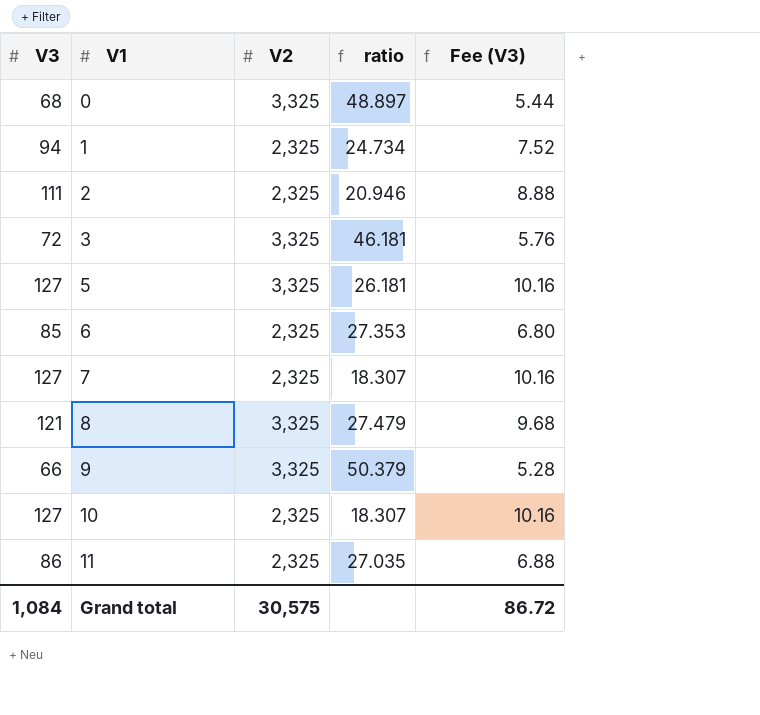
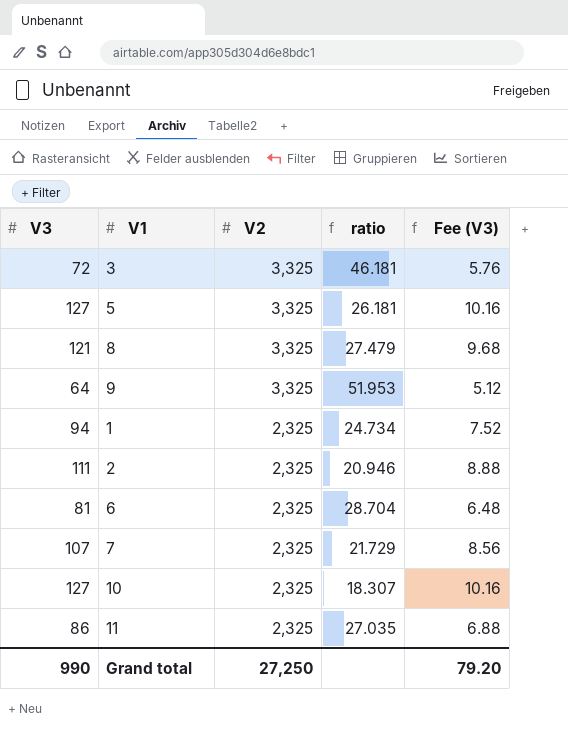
row order: V1 ascending -> V2 descending
row 0: 68 | 3,325 | 48.897 | 5.44 -> none
9 | V3: 66 -> 64
9 | ratio: 50.379 -> 51.953
9 | Fee (V3): 5.28 -> 5.12
6 | V3: 85 -> 81
6 | ratio: 27.353 -> 28.704
6 | Fee (V3): 6.80 -> 6.48
7 | V3: 127 -> 107
7 | ratio: 18.307 -> 21.729
7 | Fee (V3): 10.16 -> 8.56
Grand total | V3: 1,084 -> 990
Grand total | V2: 30,575 -> 27,250
Grand total | Fee (V3): 86.72 -> 79.20

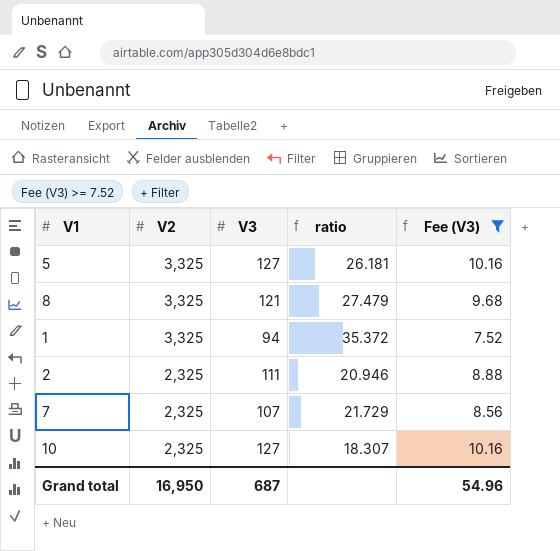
filter: none -> Fee (V3) >= 7.52
column V3 | position: 1 -> 3
1 | V2: 2,325 -> 3,325
1 | ratio: 24.734 -> 35.372
Grand total | V2: 27,250 -> 16,950
Grand total | V3: 990 -> 687
Grand total | Fee (V3): 79.20 -> 54.96

